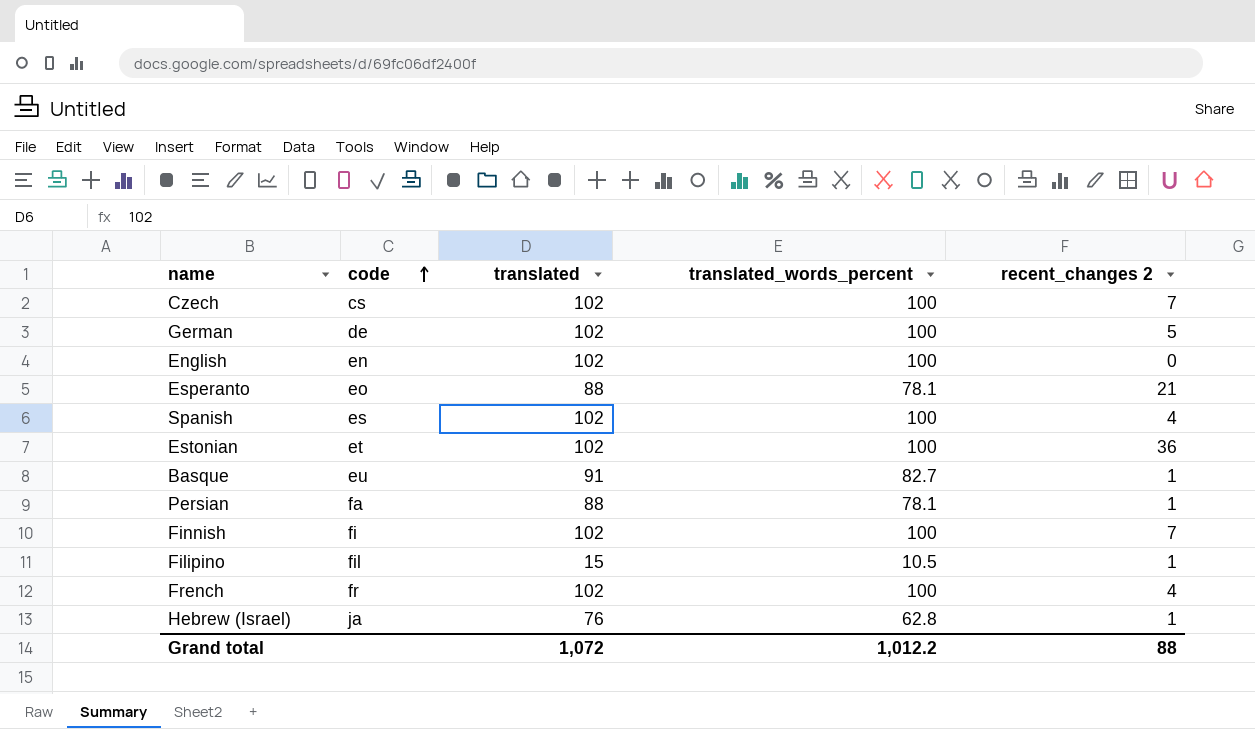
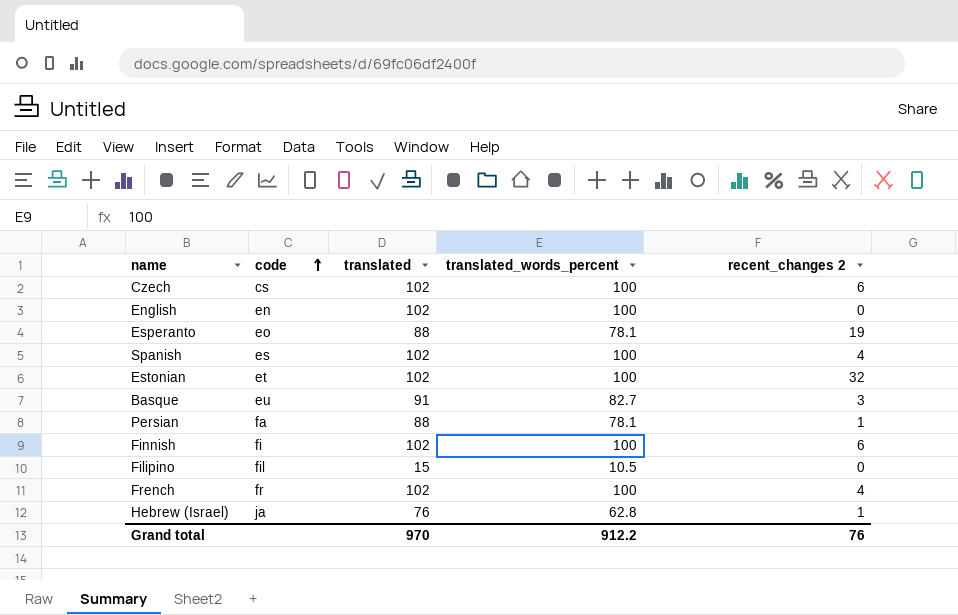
row German: de | 102 | 100 | 5 -> none
Czech | recent_changes 2: 7 -> 6
Esperanto | recent_changes 2: 21 -> 19
Estonian | recent_changes 2: 36 -> 32
Basque | recent_changes 2: 1 -> 3
Finnish | recent_changes 2: 7 -> 6
Filipino | recent_changes 2: 1 -> 0
Grand total | translated: 1,072 -> 970
Grand total | translated_words_percent: 1,012.2 -> 912.2
Grand total | recent_changes 2: 88 -> 76

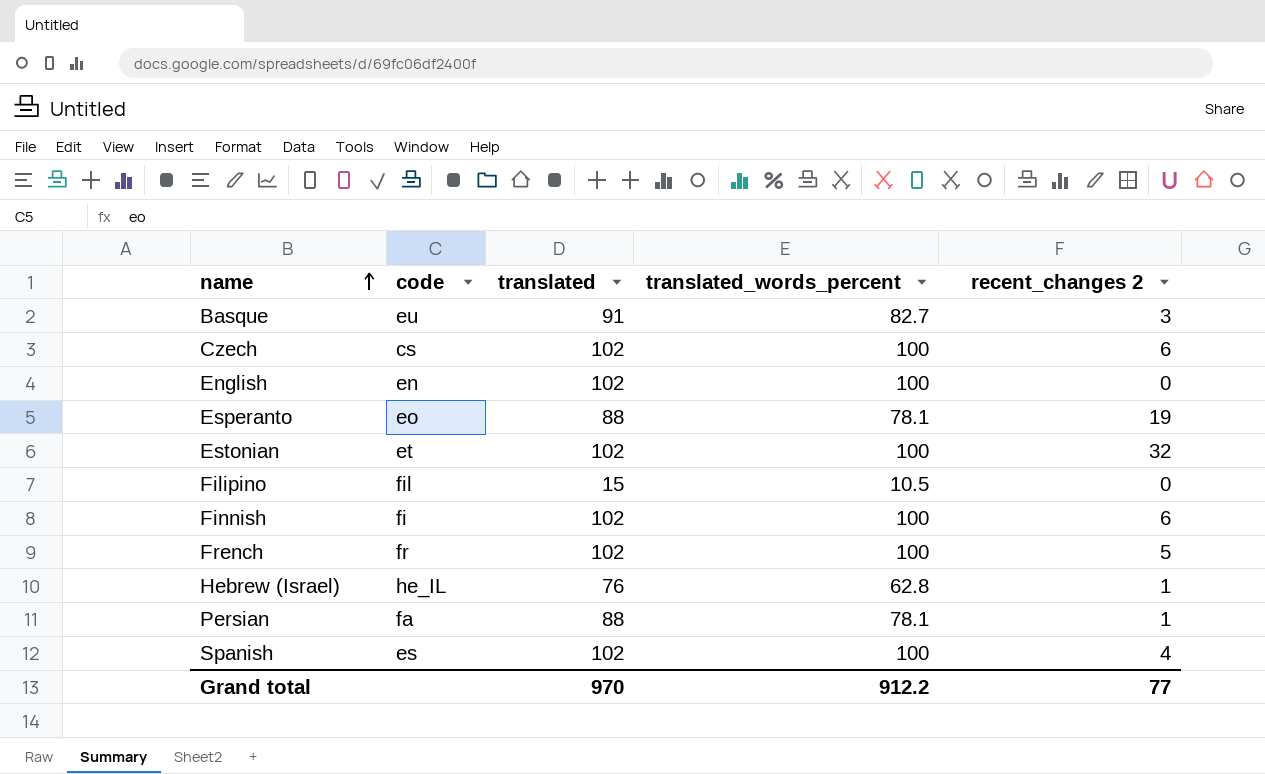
row order: code ascending -> name ascending
French | recent_changes 2: 4 -> 5
Hebrew (Israel) | code: ja -> he_IL
Grand total | recent_changes 2: 76 -> 77

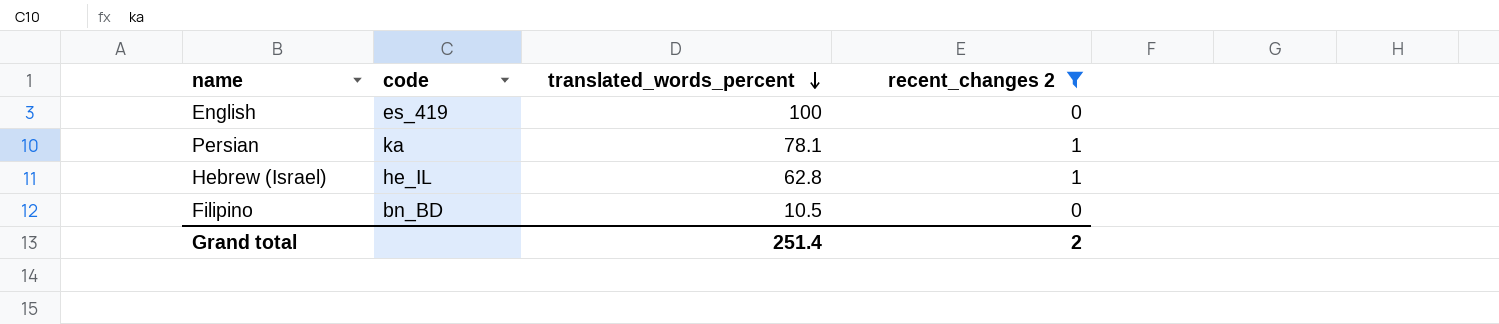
filter: none -> recent_changes 2 <= 1
row order: name ascending -> translated_words_percent descending
column translated | position: 3 -> none
English | code: en -> es_419
Persian | code: fa -> ka
Filipino | code: fil -> bn_BD
Grand total | translated_words_percent: 912.2 -> 251.4
Grand total | recent_changes 2: 77 -> 2

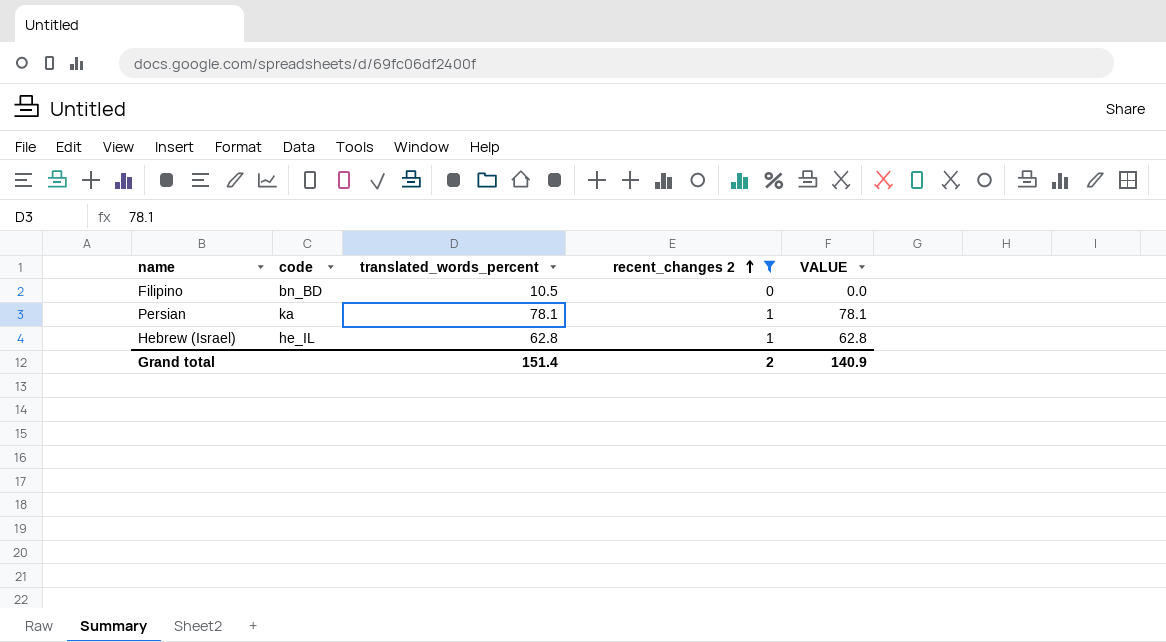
row order: translated_words_percent descending -> recent_changes 2 ascending
column VALUE | formula: none -> [translated_words_percent] * [recent_changes 2]
row English: es_419 | 100 | 0 -> none
Grand total | translated_words_percent: 251.4 -> 151.4

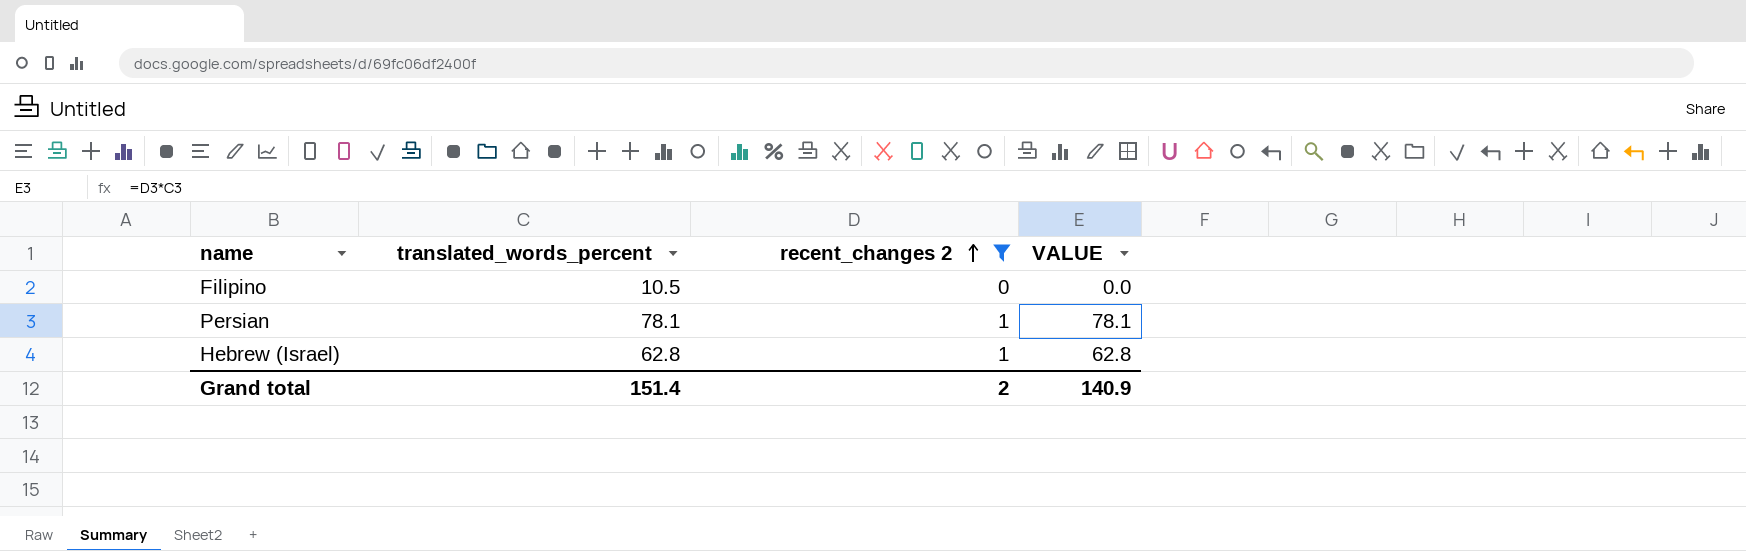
column code | position: 2 -> none

